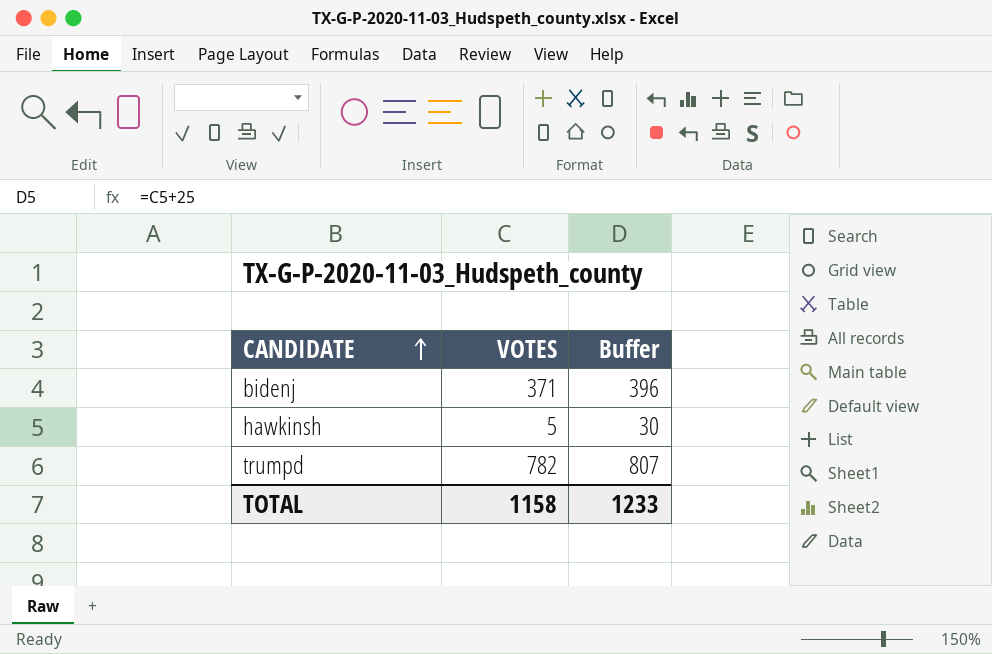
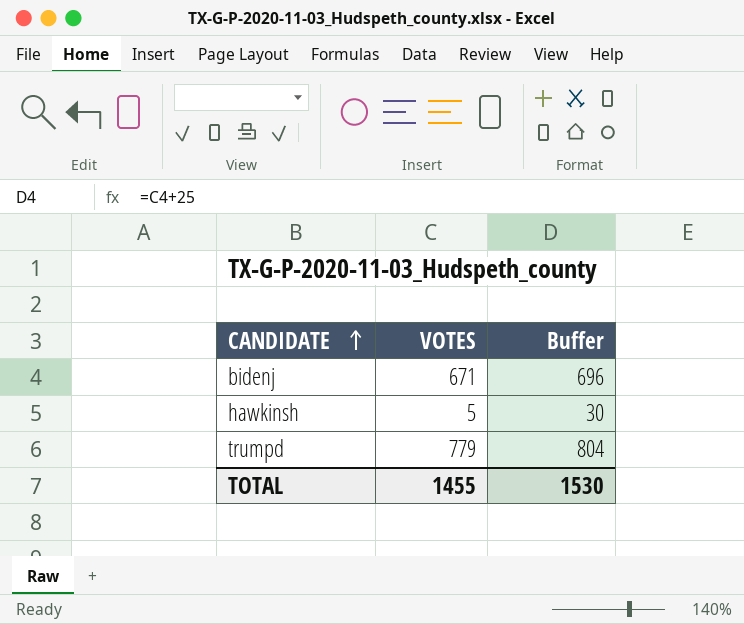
bidenj | VOTES: 371 -> 671
bidenj | Buffer: 396 -> 696
trumpd | VOTES: 782 -> 779
trumpd | Buffer: 807 -> 804
TOTAL | VOTES: 1158 -> 1455
TOTAL | Buffer: 1233 -> 1530

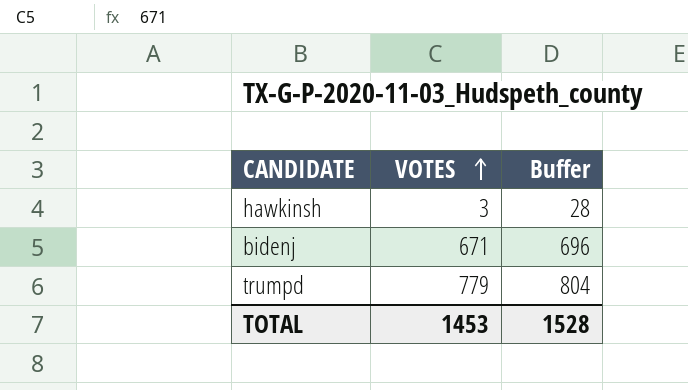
row order: CANDIDATE ascending -> VOTES ascending
hawkinsh | VOTES: 5 -> 3
hawkinsh | Buffer: 30 -> 28
TOTAL | VOTES: 1455 -> 1453
TOTAL | Buffer: 1530 -> 1528

